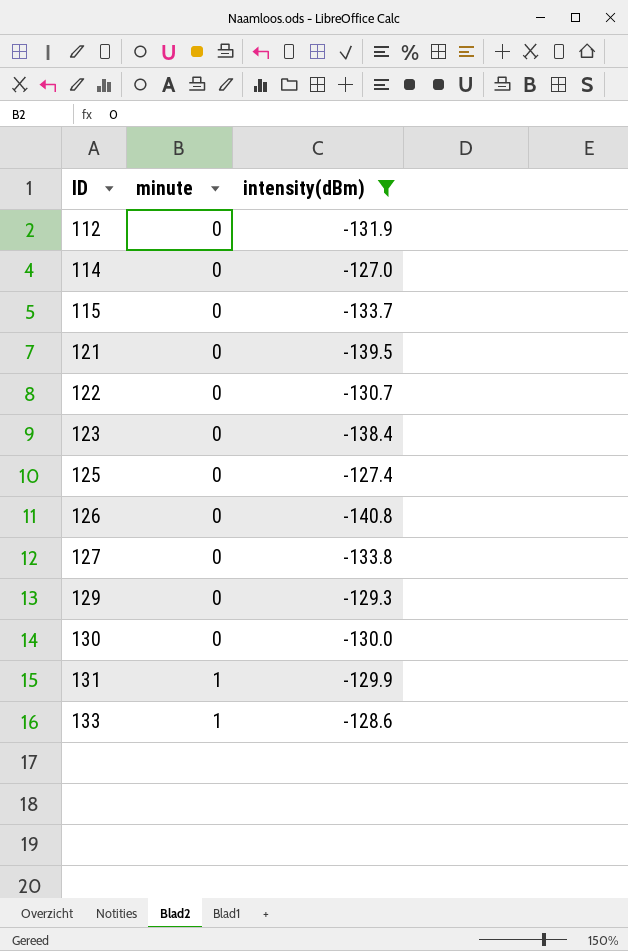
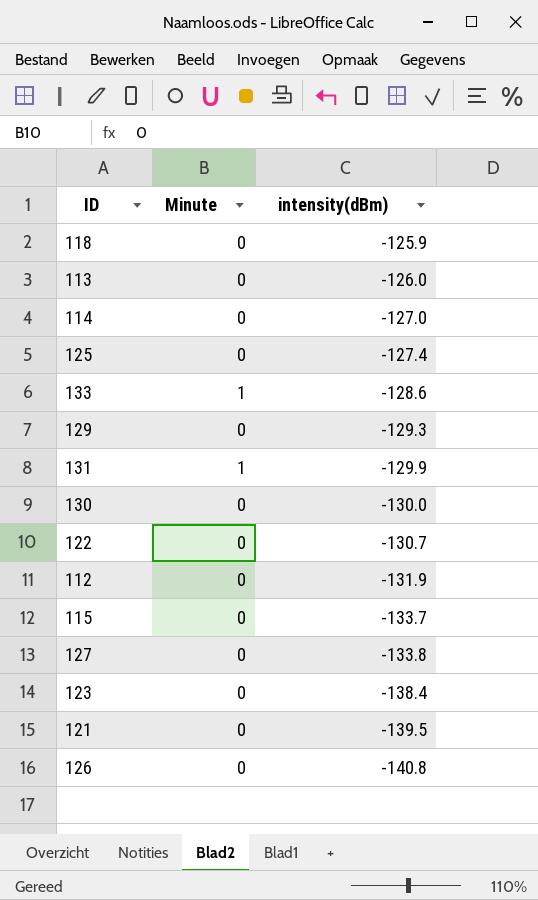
filter: intensity(dBm) <= -127.0 -> none
row order: ID ascending -> intensity(dBm) descending
column name: minute -> Minute

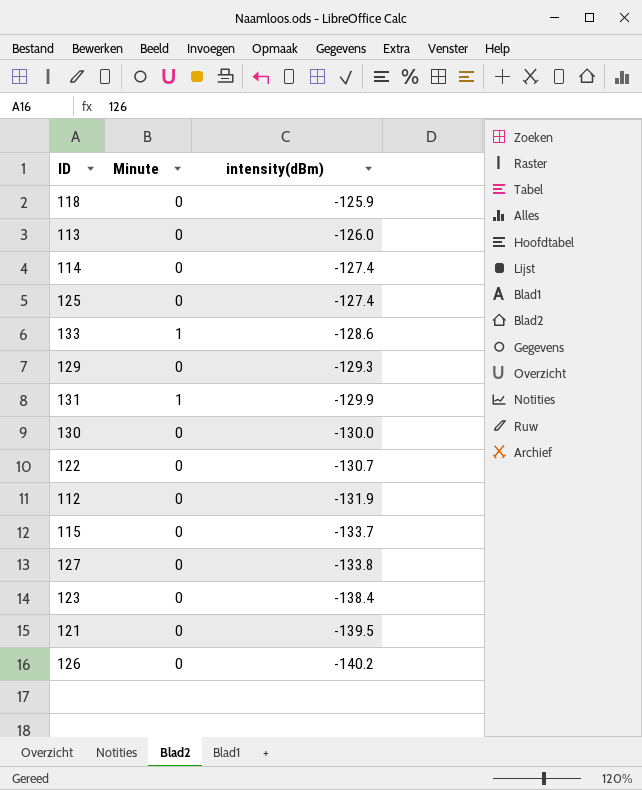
114 | intensity(dBm): -127.0 -> -127.4
126 | intensity(dBm): -140.8 -> -140.2

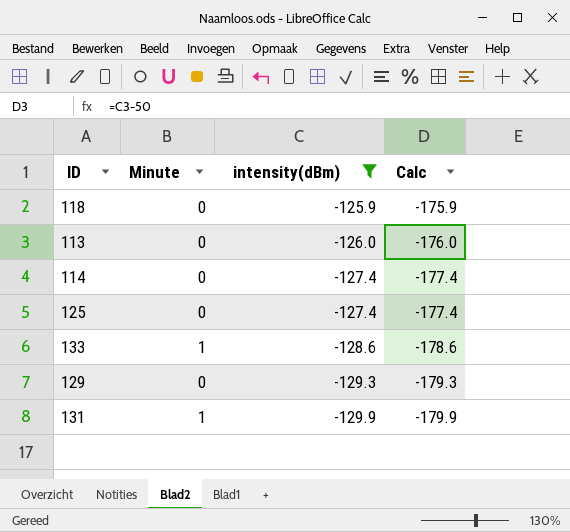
filter: none -> intensity(dBm) >= -129.9
column Calc | formula: none -> [intensity(dBm)] - 50

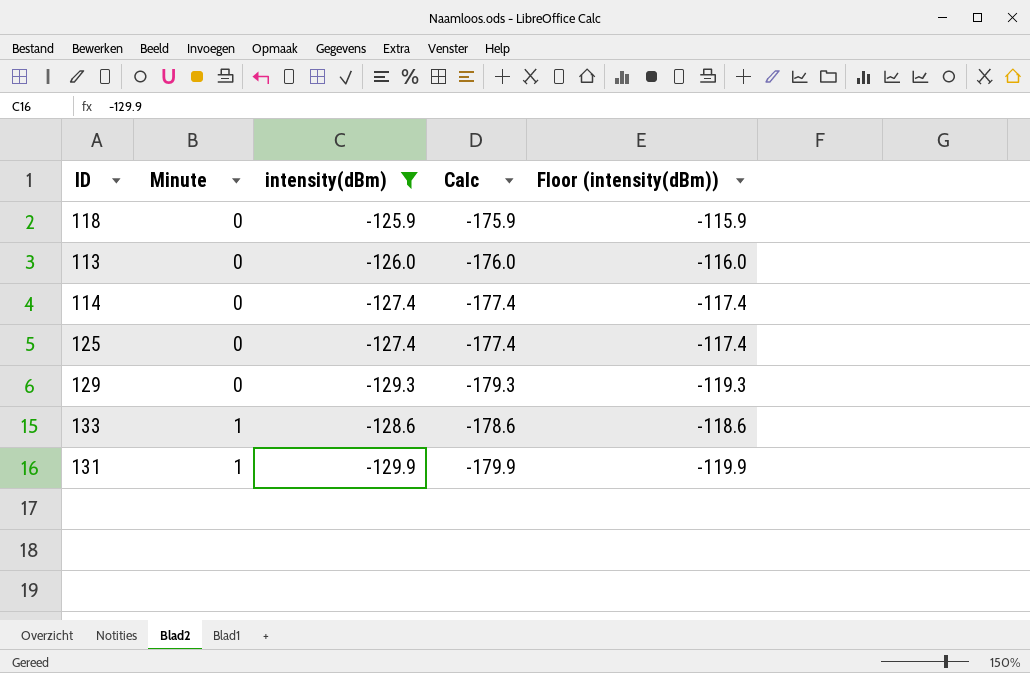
row order: intensity(dBm) descending -> Minute ascending
column Floor (intensity(dBm)) | formula: none -> [intensity(dBm)] + 10

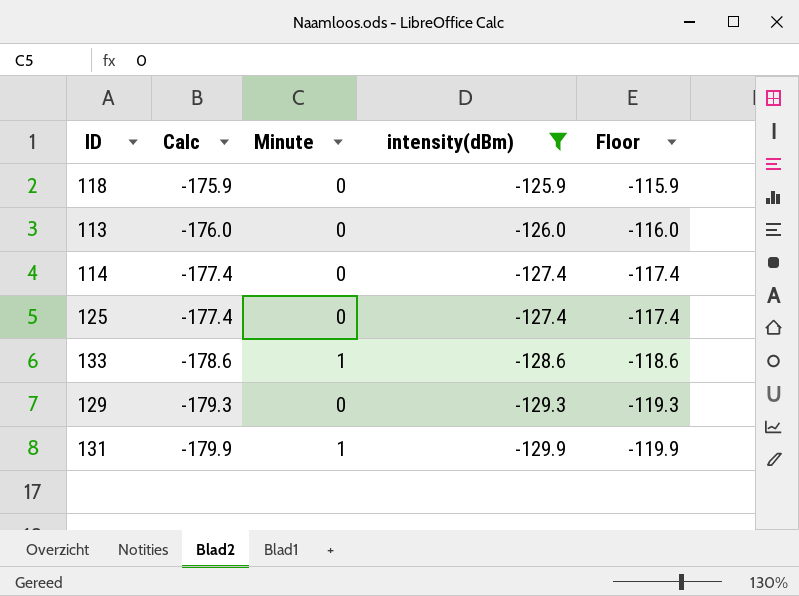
row order: Minute ascending -> Calc descending
column Calc | position: 4 -> 2
column name: Floor (intensity(dBm)) -> Floor

